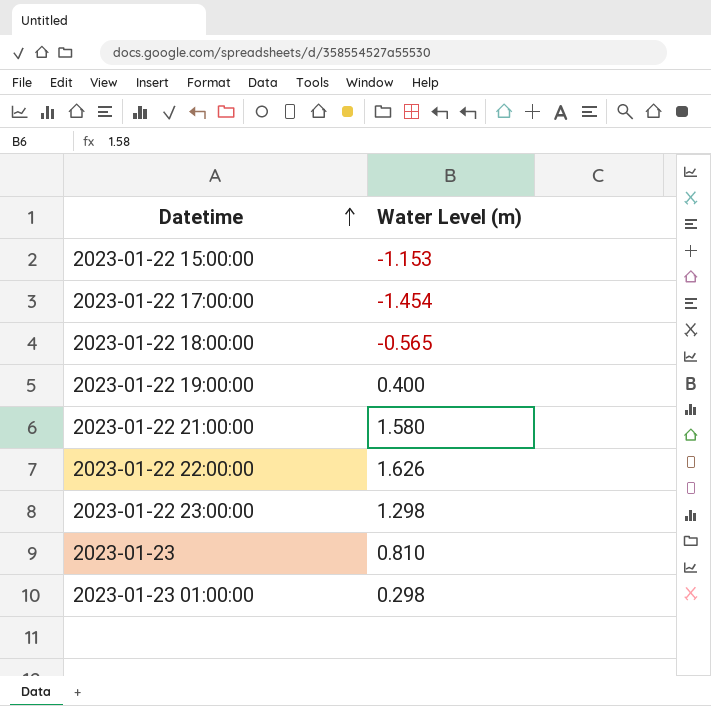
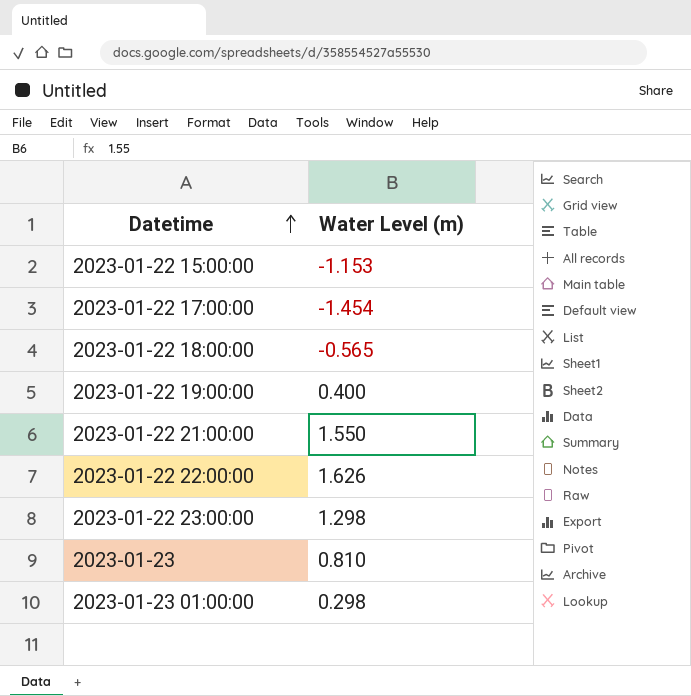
2023-01-22 21:00:00 | Water Level (m): 1.580 -> 1.550

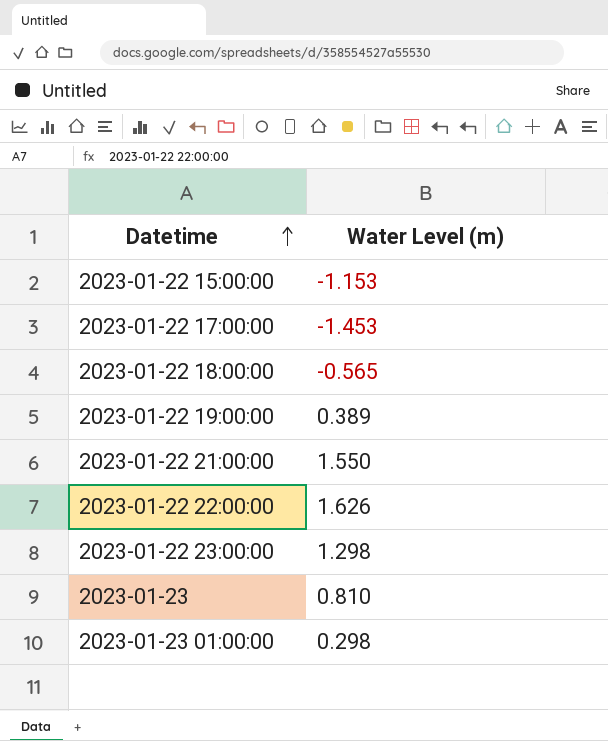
2023-01-22 17:00:00 | Water Level (m): -1.454 -> -1.453
2023-01-22 19:00:00 | Water Level (m): 0.400 -> 0.389

